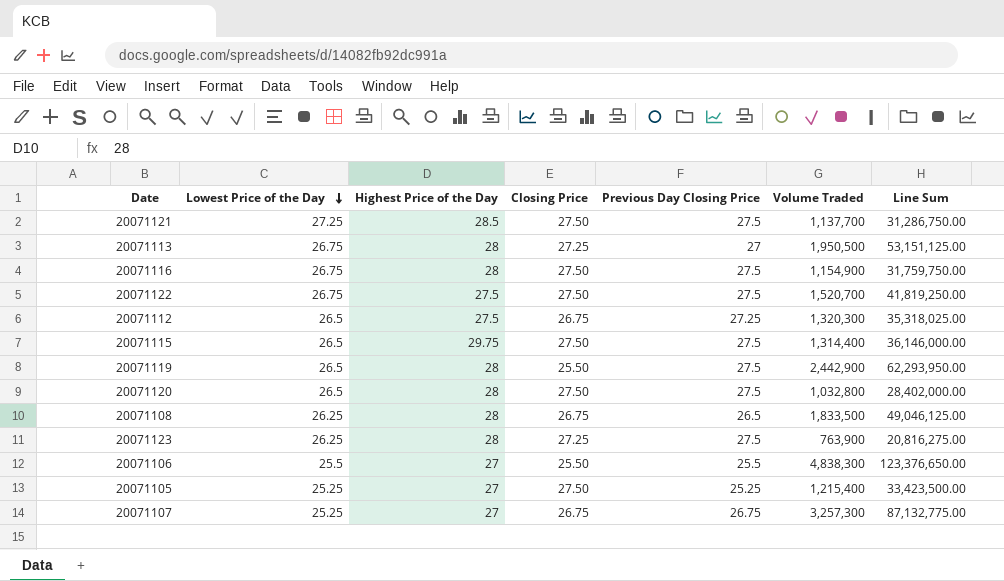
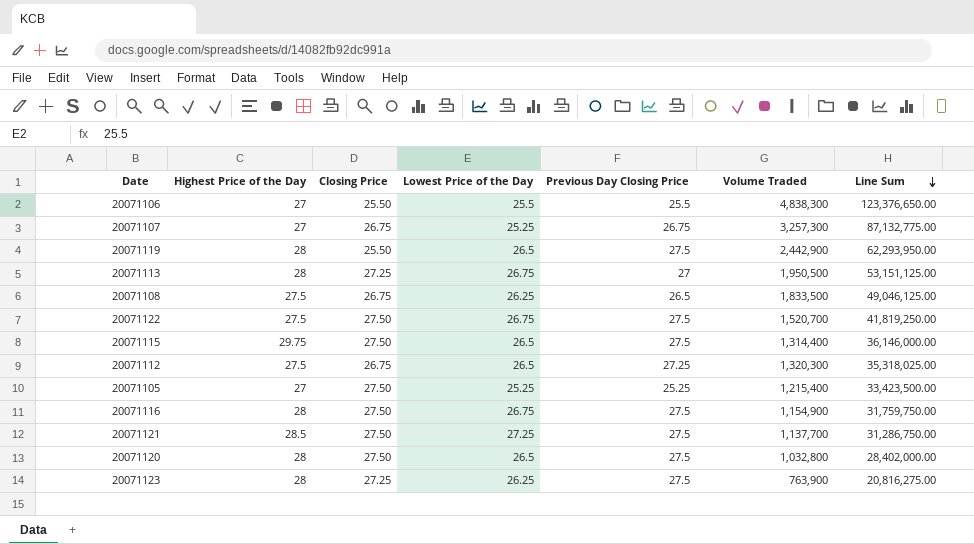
row order: Lowest Price of the Day descending -> Line Sum descending
column Lowest Price of the Day | position: 2 -> 4
20071108 | Highest Price of the Day: 28 -> 27.5

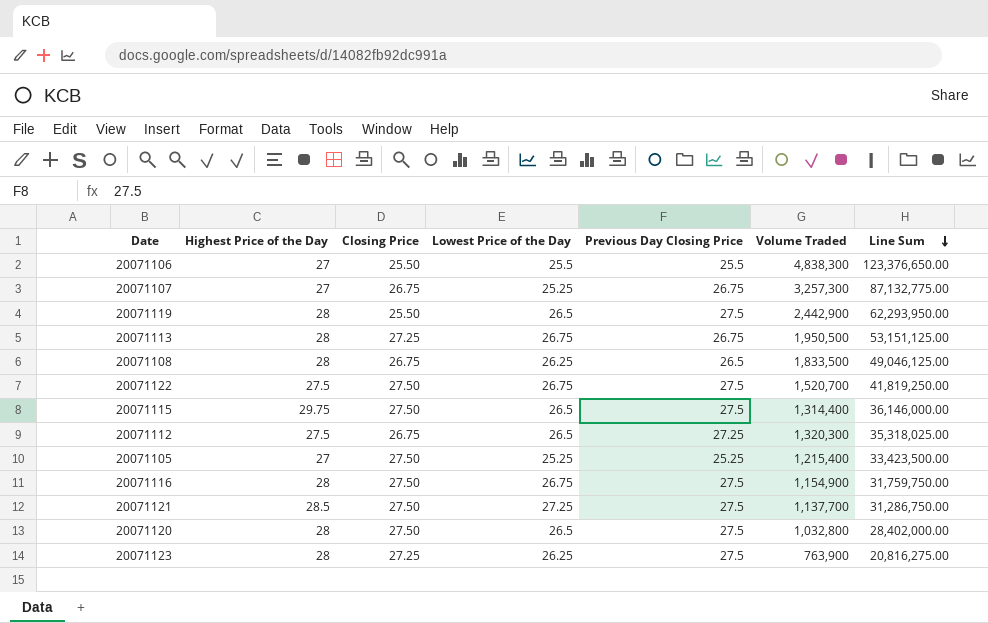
20071113 | Previous Day Closing Price: 27 -> 26.75
20071108 | Highest Price of the Day: 27.5 -> 28

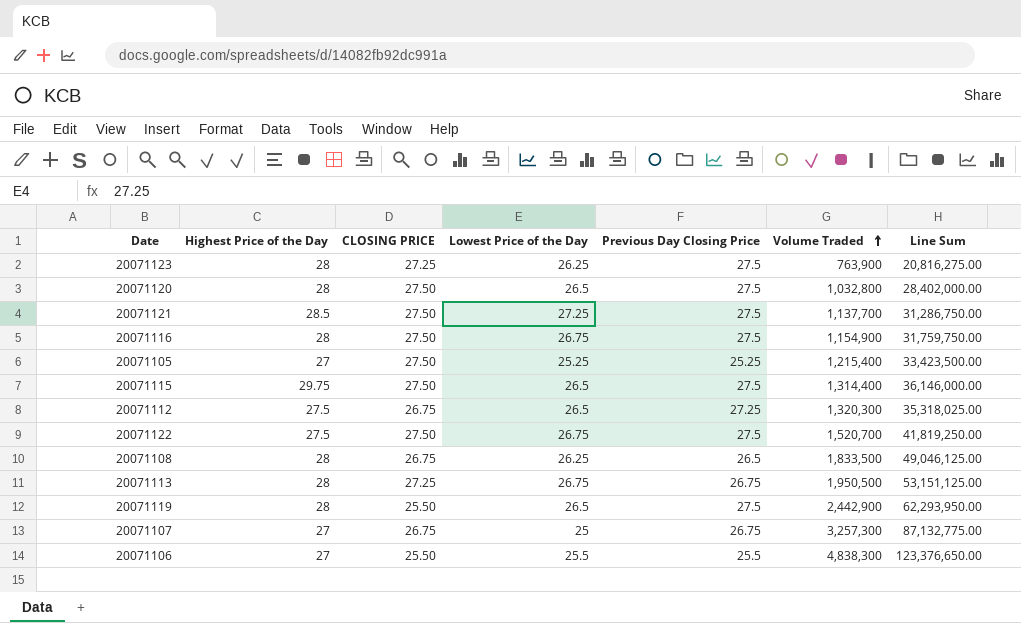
row order: Line Sum descending -> Volume Traded ascending
column name: Closing Price -> CLOSING PRICE
20071107 | Lowest Price of the Day: 25.25 -> 25

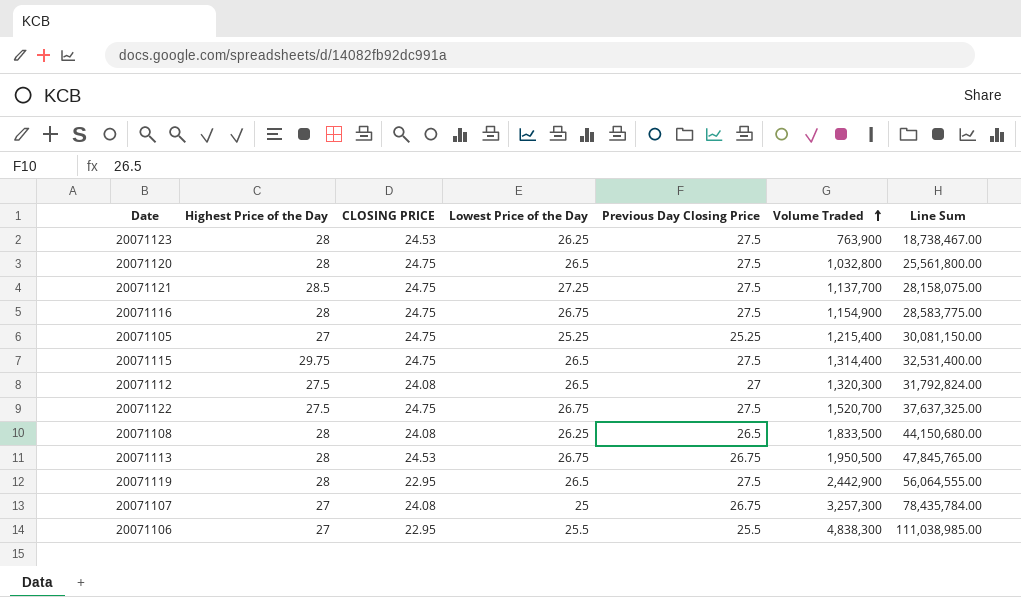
20071123 | CLOSING PRICE: 27.25 -> 24.53
20071123 | Line Sum: 20,816,275.00 -> 18,738,467.00
20071120 | CLOSING PRICE: 27.50 -> 24.75
20071120 | Line Sum: 28,402,000.00 -> 25,561,800.00
20071121 | CLOSING PRICE: 27.50 -> 24.75
20071121 | Line Sum: 31,286,750.00 -> 28,158,075.00
20071116 | CLOSING PRICE: 27.50 -> 24.75
20071116 | Line Sum: 31,759,750.00 -> 28,583,775.00
20071105 | CLOSING PRICE: 27.50 -> 24.75
20071105 | Line Sum: 33,423,500.00 -> 30,081,150.00
20071115 | CLOSING PRICE: 27.50 -> 24.75
20071115 | Line Sum: 36,146,000.00 -> 32,531,400.00
20071112 | CLOSING PRICE: 26.75 -> 24.08
20071112 | Previous Day Closing Price: 27.25 -> 27
20071112 | Line Sum: 35,318,025.00 -> 31,792,824.00
20071122 | CLOSING PRICE: 27.50 -> 24.75
20071122 | Line Sum: 41,819,250.00 -> 37,637,325.00
20071108 | CLOSING PRICE: 26.75 -> 24.08
20071108 | Line Sum: 49,046,125.00 -> 44,150,680.00
20071113 | CLOSING PRICE: 27.25 -> 24.53
20071113 | Line Sum: 53,151,125.00 -> 47,845,765.00
20071119 | CLOSING PRICE: 25.50 -> 22.95
20071119 | Line Sum: 62,293,950.00 -> 56,064,555.00
20071107 | CLOSING PRICE: 26.75 -> 24.08
20071107 | Line Sum: 87,132,775.00 -> 78,435,784.00
20071106 | CLOSING PRICE: 25.50 -> 22.95
20071106 | Line Sum: 123,376,650.00 -> 111,038,985.00

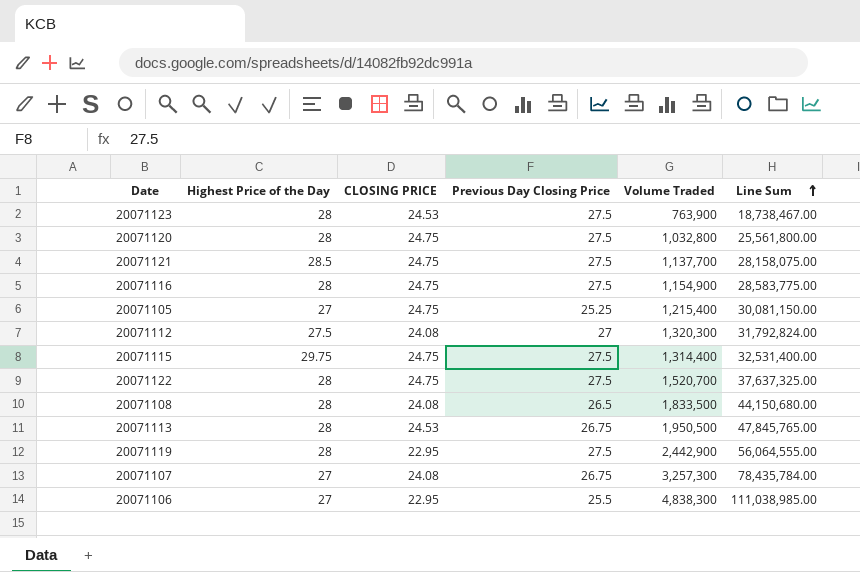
row order: Volume Traded ascending -> Line Sum ascending
column Lowest Price of the Day | position: 4 -> none
20071122 | Highest Price of the Day: 27.5 -> 28

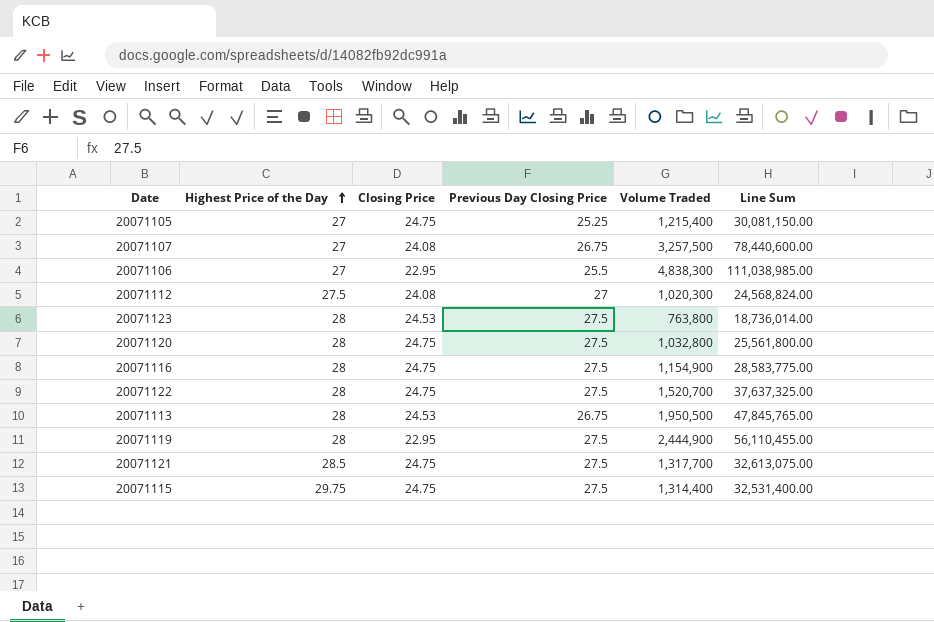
row order: Line Sum ascending -> Highest Price of the Day ascending
column name: CLOSING PRICE -> Closing Price
row 20071108: 28 | 24.08 | 26.5 | 1,833,500 | 44,150,680.00 -> none
20071107 | Volume Traded: 3,257,300 -> 3,257,500
20071107 | Line Sum: 78,435,784.00 -> 78,440,600.00
20071112 | Volume Traded: 1,320,300 -> 1,020,300
20071112 | Line Sum: 31,792,824.00 -> 24,568,824.00
20071123 | Volume Traded: 763,900 -> 763,800
20071123 | Line Sum: 18,738,467.00 -> 18,736,014.00
20071119 | Volume Traded: 2,442,900 -> 2,444,900
20071119 | Line Sum: 56,064,555.00 -> 56,110,455.00
20071121 | Volume Traded: 1,137,700 -> 1,317,700
20071121 | Line Sum: 28,158,075.00 -> 32,613,075.00

